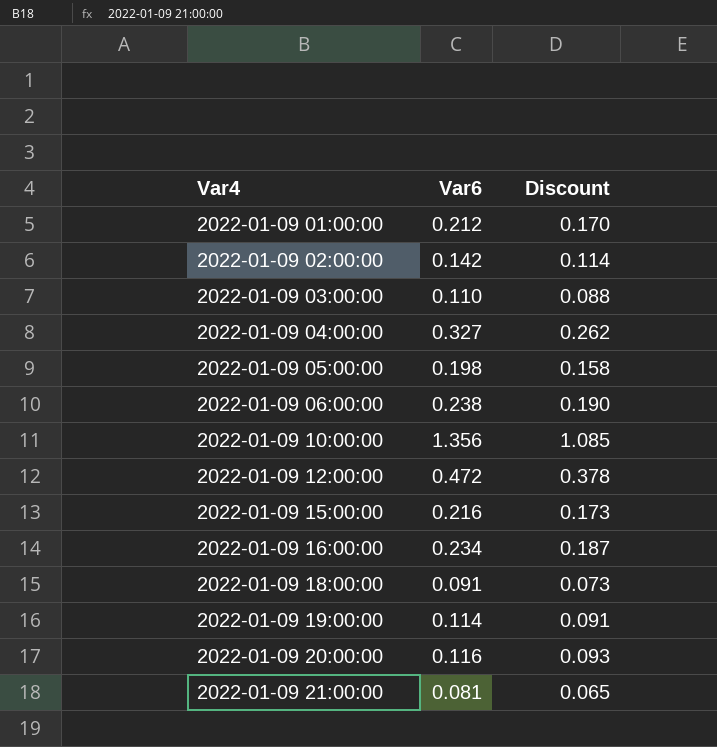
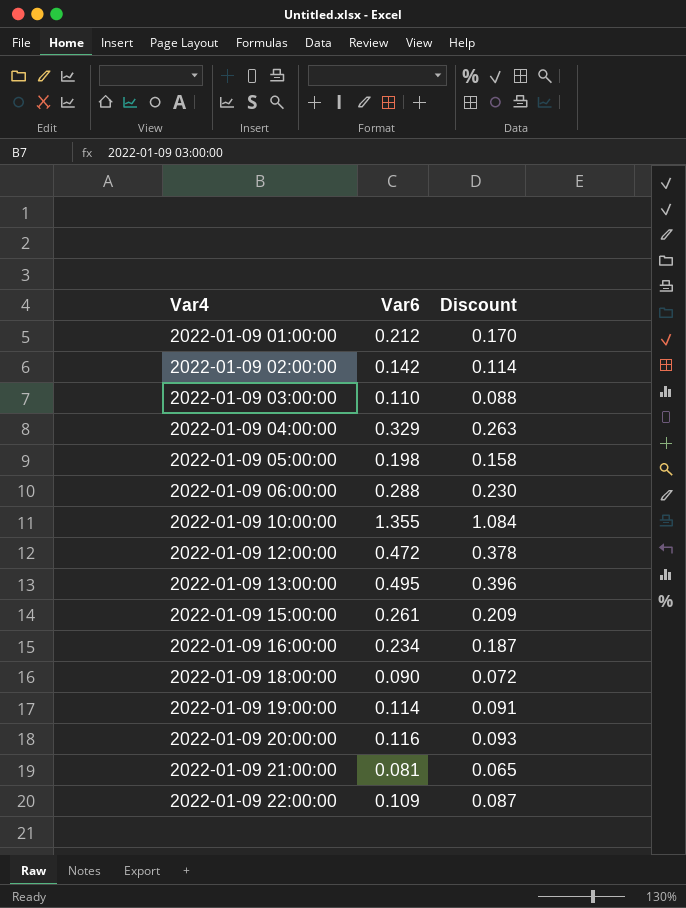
2022-01-09 04:00:00 | Var6: 0.327 -> 0.329
2022-01-09 04:00:00 | Discount: 0.262 -> 0.263
2022-01-09 06:00:00 | Var6: 0.238 -> 0.288
2022-01-09 06:00:00 | Discount: 0.190 -> 0.230
2022-01-09 10:00:00 | Var6: 1.356 -> 1.355
2022-01-09 10:00:00 | Discount: 1.085 -> 1.084
row 2022-01-09 13:00:00: none -> 0.495 | 0.396
2022-01-09 15:00:00 | Var6: 0.216 -> 0.261
2022-01-09 15:00:00 | Discount: 0.173 -> 0.209
2022-01-09 18:00:00 | Var6: 0.091 -> 0.090
2022-01-09 18:00:00 | Discount: 0.073 -> 0.072
row 2022-01-09 22:00:00: none -> 0.109 | 0.087

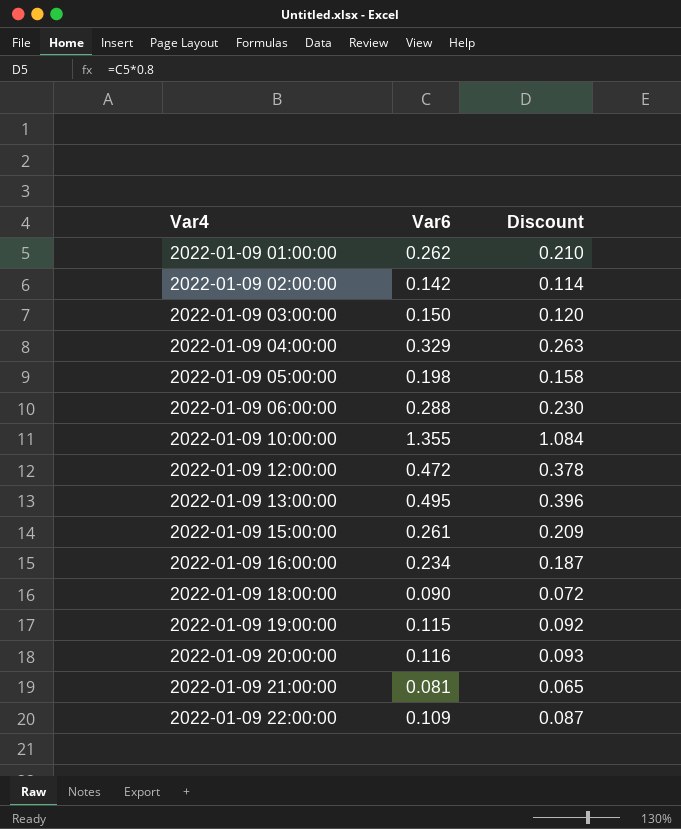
2022-01-09 01:00:00 | Var6: 0.212 -> 0.262
2022-01-09 01:00:00 | Discount: 0.170 -> 0.210
2022-01-09 03:00:00 | Var6: 0.110 -> 0.150
2022-01-09 03:00:00 | Discount: 0.088 -> 0.120
2022-01-09 19:00:00 | Var6: 0.114 -> 0.115
2022-01-09 19:00:00 | Discount: 0.091 -> 0.092

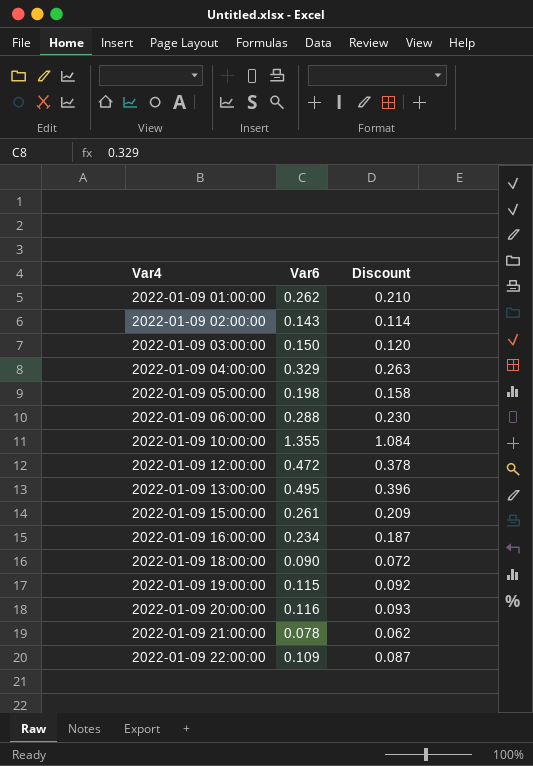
2022-01-09 02:00:00 | Var6: 0.142 -> 0.143
2022-01-09 21:00:00 | Var6: 0.081 -> 0.078
2022-01-09 21:00:00 | Discount: 0.065 -> 0.062

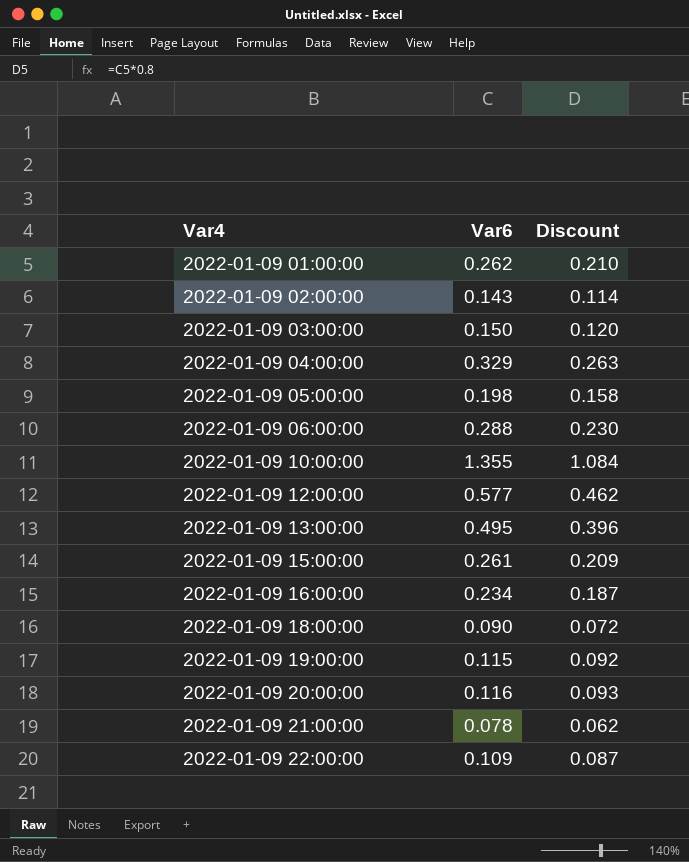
2022-01-09 12:00:00 | Var6: 0.472 -> 0.577
2022-01-09 12:00:00 | Discount: 0.378 -> 0.462

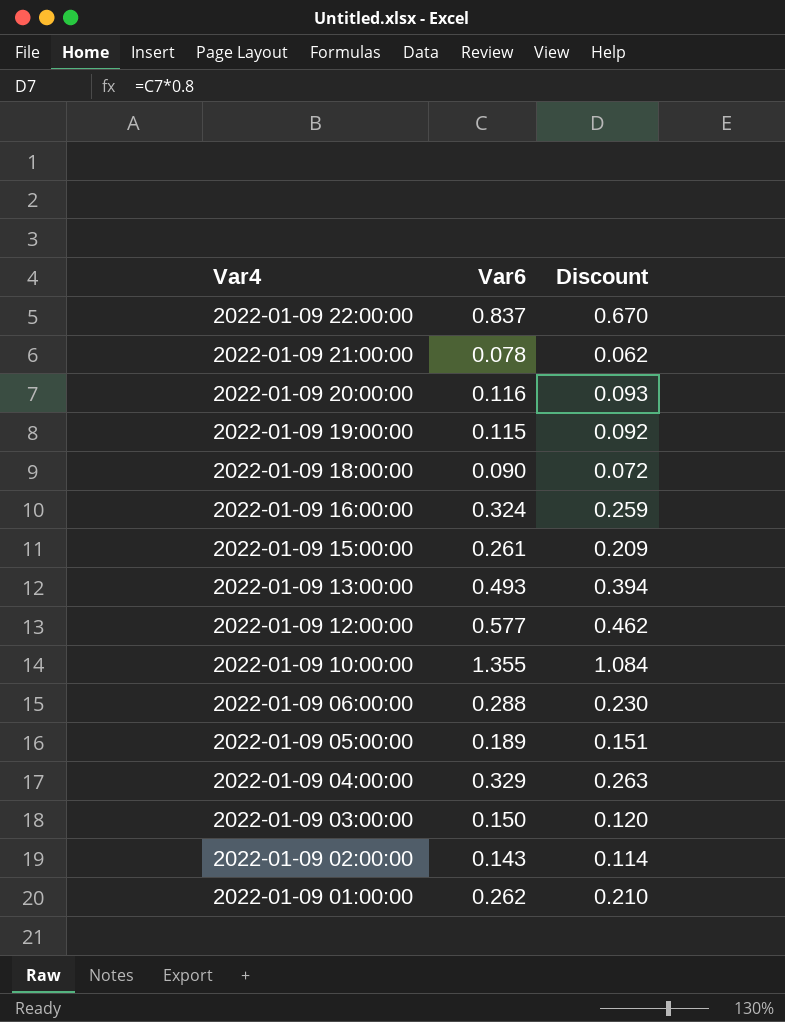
row order: Var4 ascending -> Var4 descending
2022-01-09 22:00:00 | Var6: 0.109 -> 0.837
2022-01-09 22:00:00 | Discount: 0.087 -> 0.670
2022-01-09 16:00:00 | Var6: 0.234 -> 0.324
2022-01-09 16:00:00 | Discount: 0.187 -> 0.259
2022-01-09 13:00:00 | Var6: 0.495 -> 0.493
2022-01-09 13:00:00 | Discount: 0.396 -> 0.394
2022-01-09 05:00:00 | Var6: 0.198 -> 0.189
2022-01-09 05:00:00 | Discount: 0.158 -> 0.151

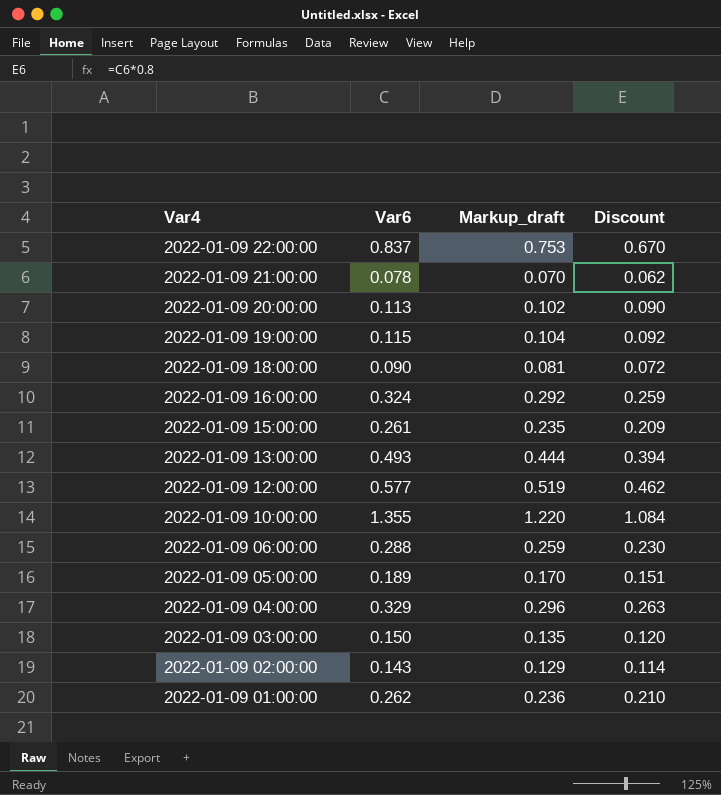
column Markup_draft | formula: none -> [Var6] * 0.9
2022-01-09 20:00:00 | Var6: 0.116 -> 0.113
2022-01-09 20:00:00 | Discount: 0.093 -> 0.090

